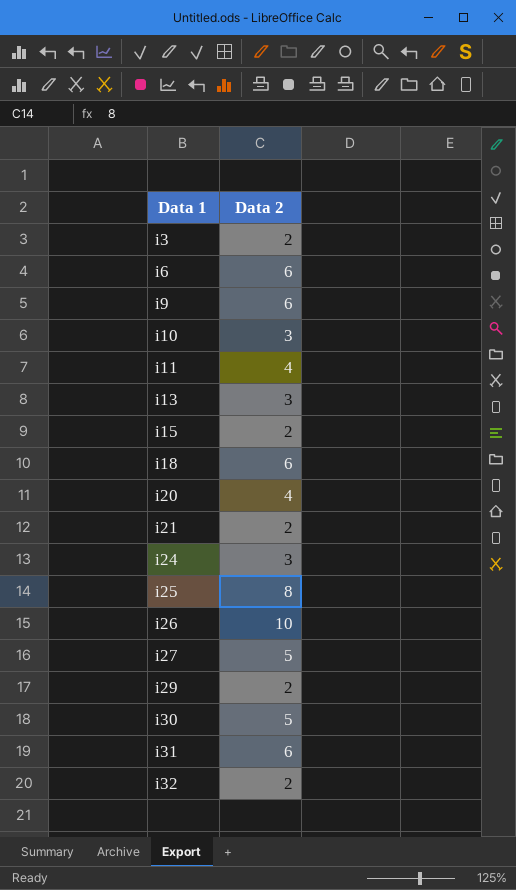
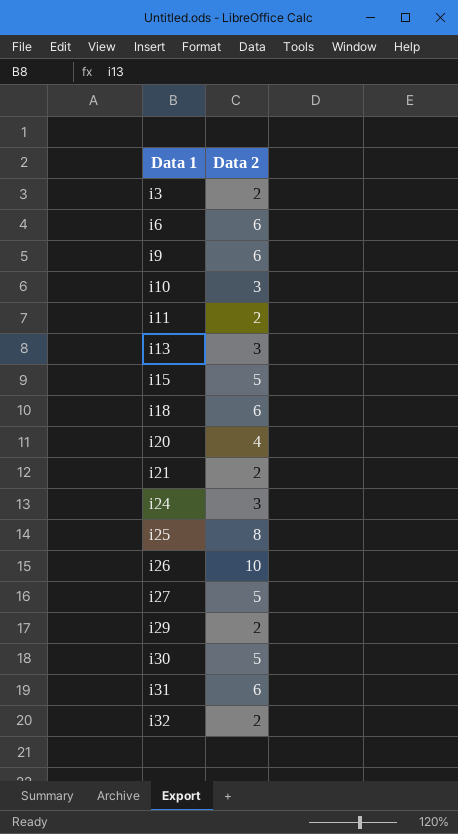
i11 | Data 2: 4 -> 2
i15 | Data 2: 2 -> 5

